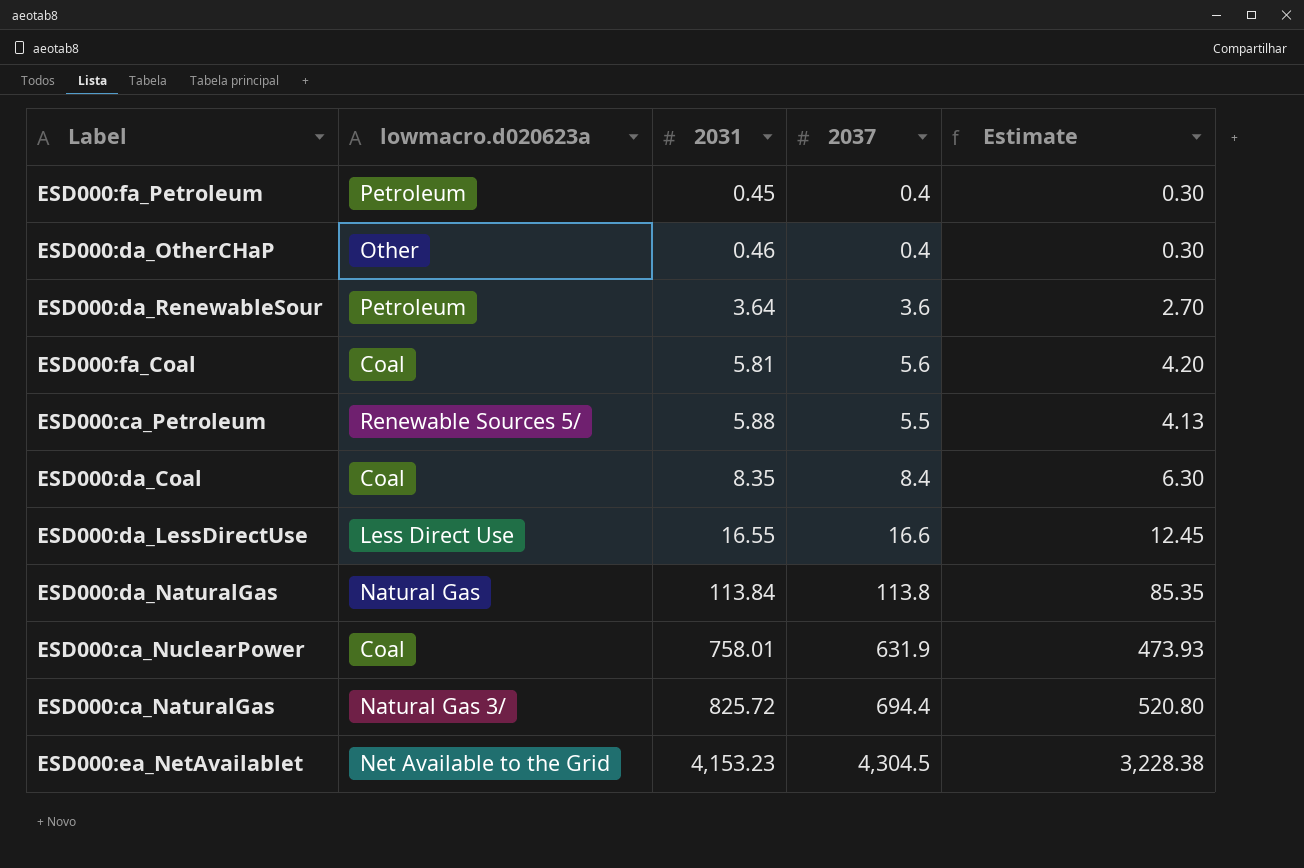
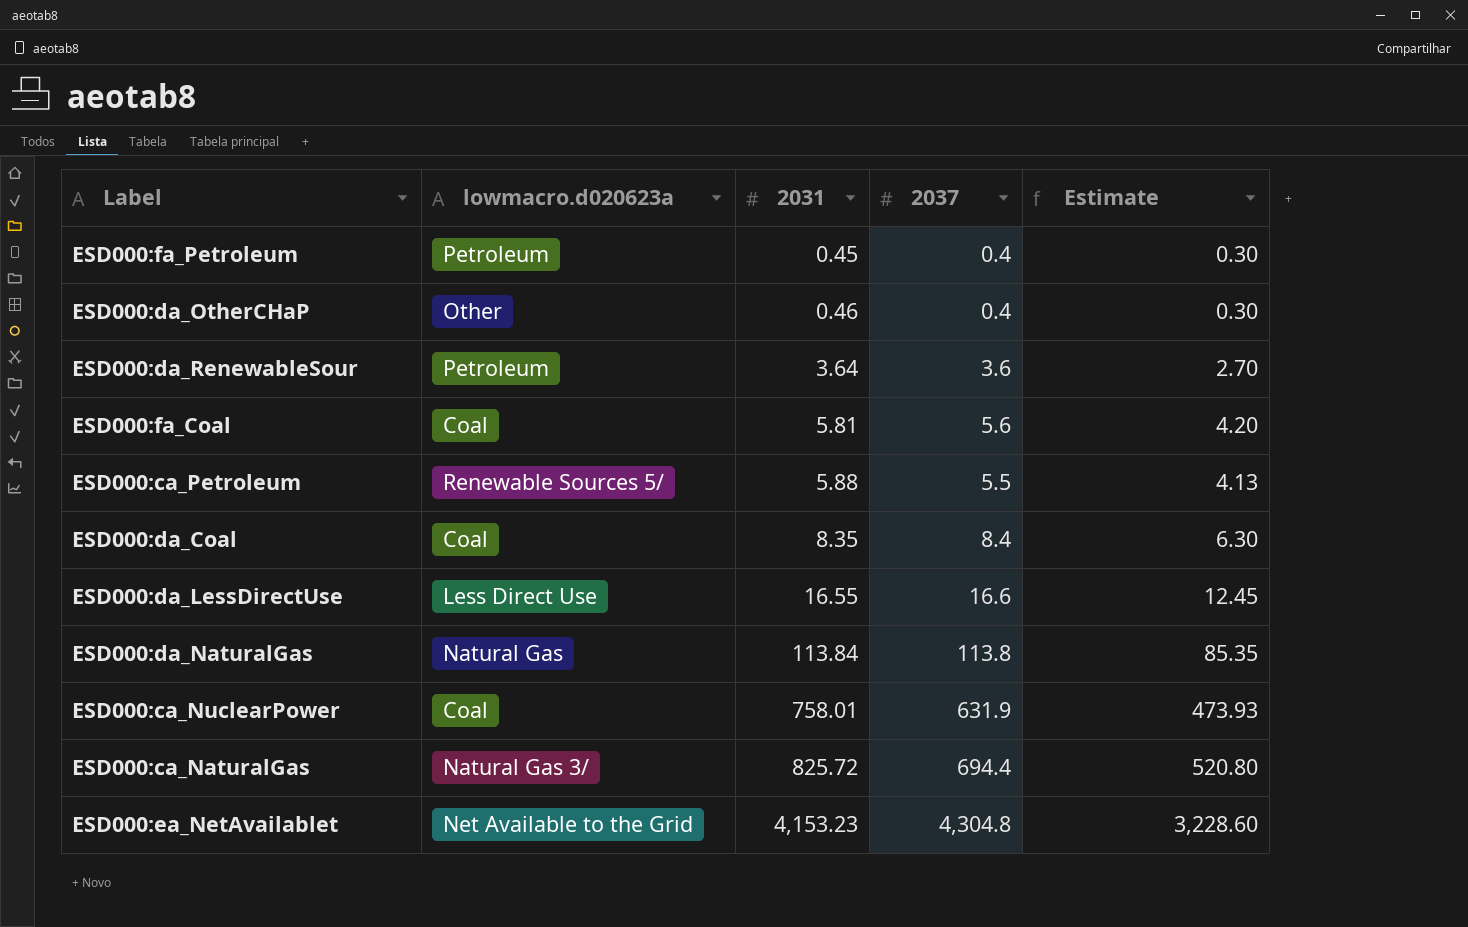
ESD000:ea_NetAvailablet | 2037: 4,304.5 -> 4,304.8
ESD000:ea_NetAvailablet | Estimate: 3,228.38 -> 3,228.60

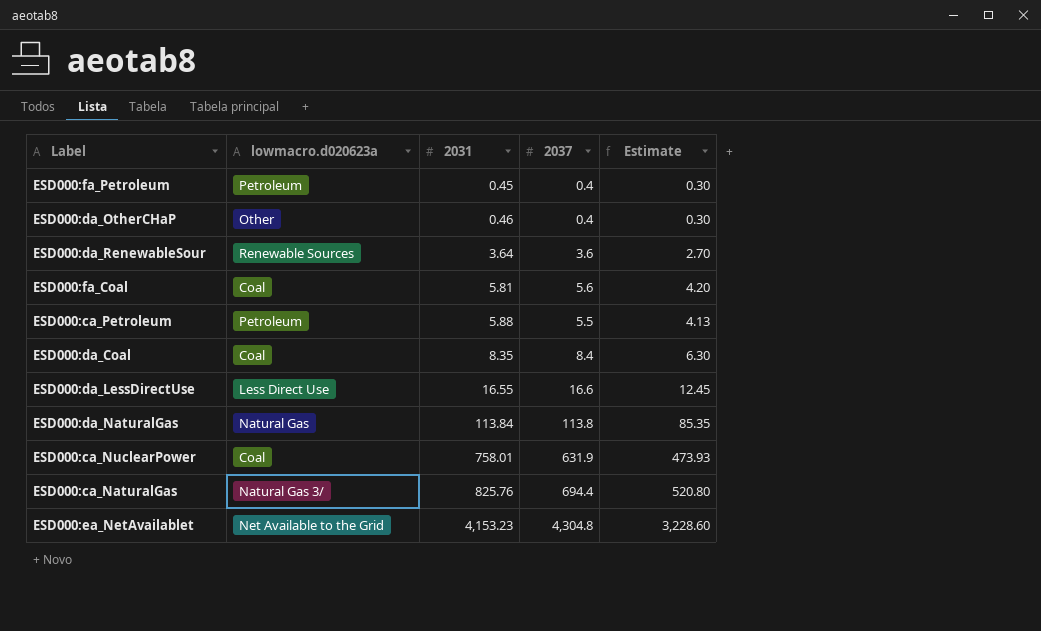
ESD000:da_RenewableSour | lowmacro.d020623a: Petroleum -> Renewable Sources
ESD000:ca_Petroleum | lowmacro.d020623a: Renewable Sources 5/ -> Petroleum
ESD000:ca_NaturalGas | 2031: 825.72 -> 825.76

